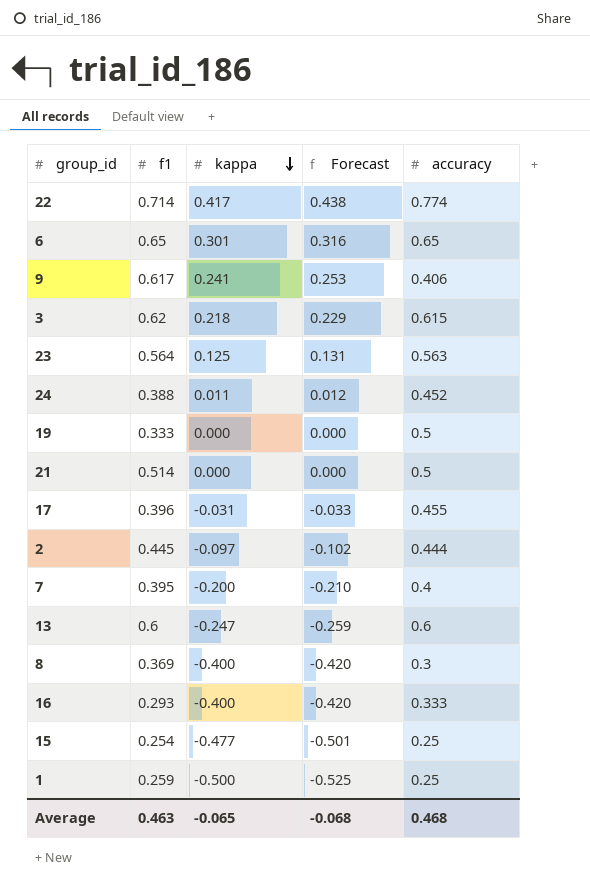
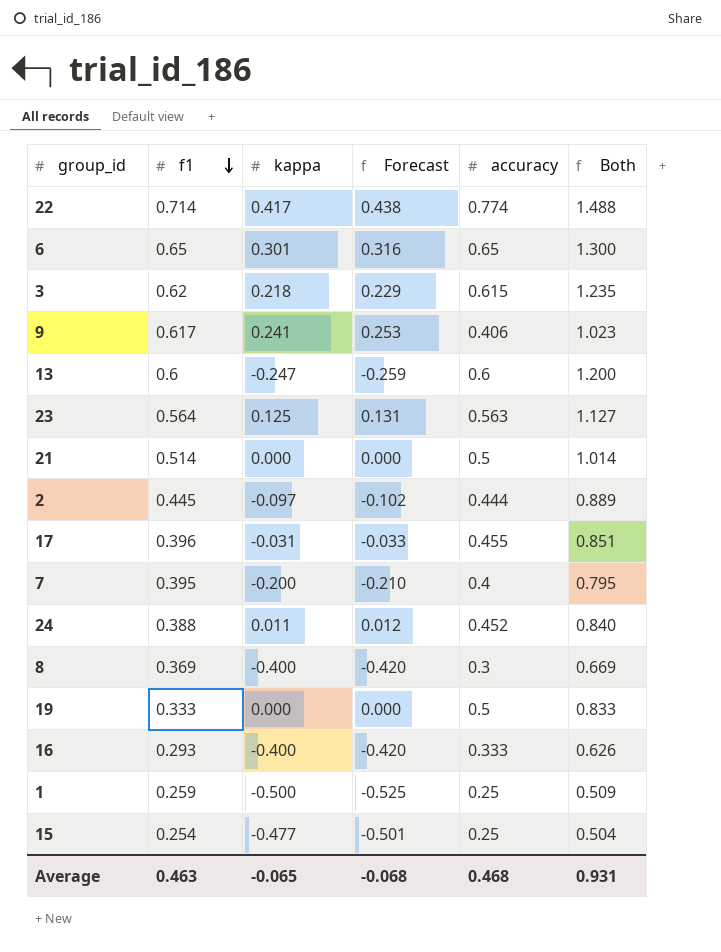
row order: kappa descending -> f1 descending
column Both | formula: none -> [f1] + [accuracy]

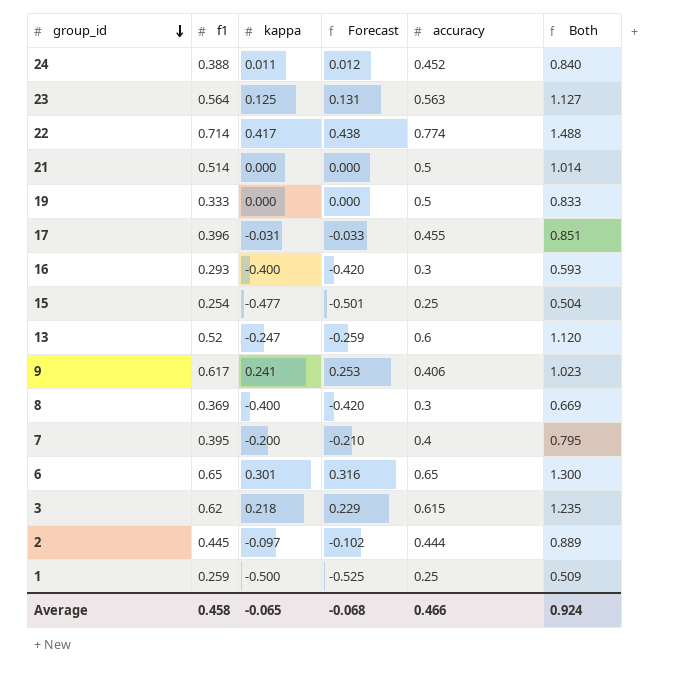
row order: f1 descending -> group_id descending
16 | accuracy: 0.333 -> 0.3
16 | Both: 0.626 -> 0.593
13 | f1: 0.6 -> 0.52
13 | Both: 1.200 -> 1.120
Average | f1: 0.463 -> 0.458
Average | accuracy: 0.468 -> 0.466
Average | Both: 0.931 -> 0.924

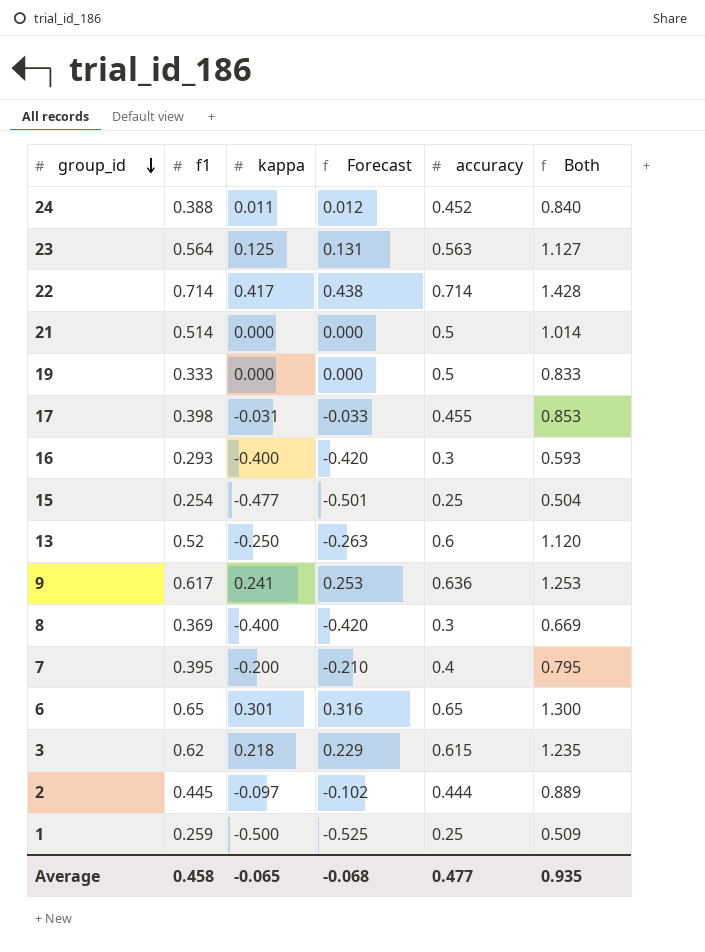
22 | accuracy: 0.774 -> 0.714
22 | Both: 1.488 -> 1.428
17 | f1: 0.396 -> 0.398
17 | Both: 0.851 -> 0.853
13 | kappa: -0.247 -> -0.250
13 | Forecast: -0.259 -> -0.263
9 | accuracy: 0.406 -> 0.636
9 | Both: 1.023 -> 1.253
Average | accuracy: 0.466 -> 0.477
Average | Both: 0.924 -> 0.935

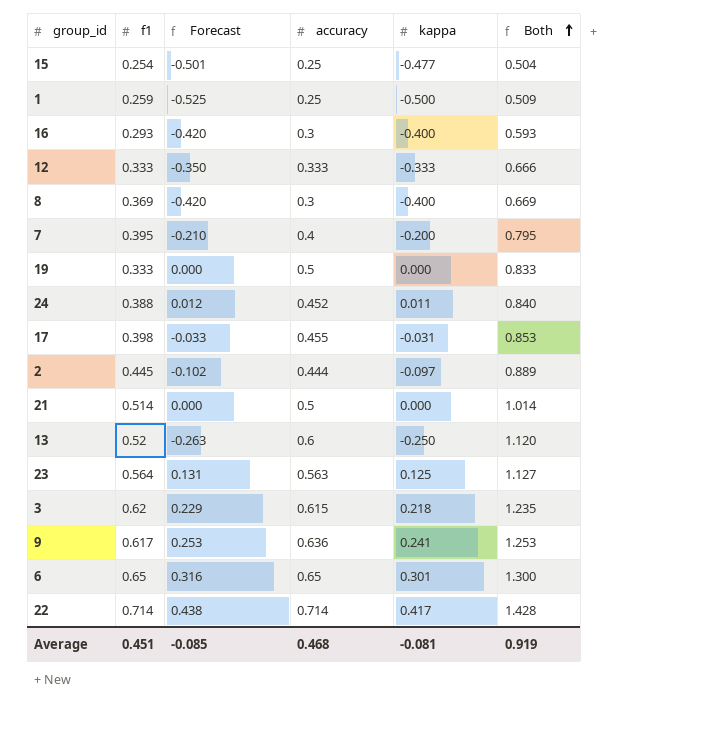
row order: group_id descending -> Both ascending
column kappa | position: 3 -> 5
row 12: none -> 0.333 | -0.350 | 0.333 | -0.333 | 0.666
Average | f1: 0.458 -> 0.451
Average | Forecast: -0.068 -> -0.085
Average | accuracy: 0.477 -> 0.468
Average | kappa: -0.065 -> -0.081
Average | Both: 0.935 -> 0.919

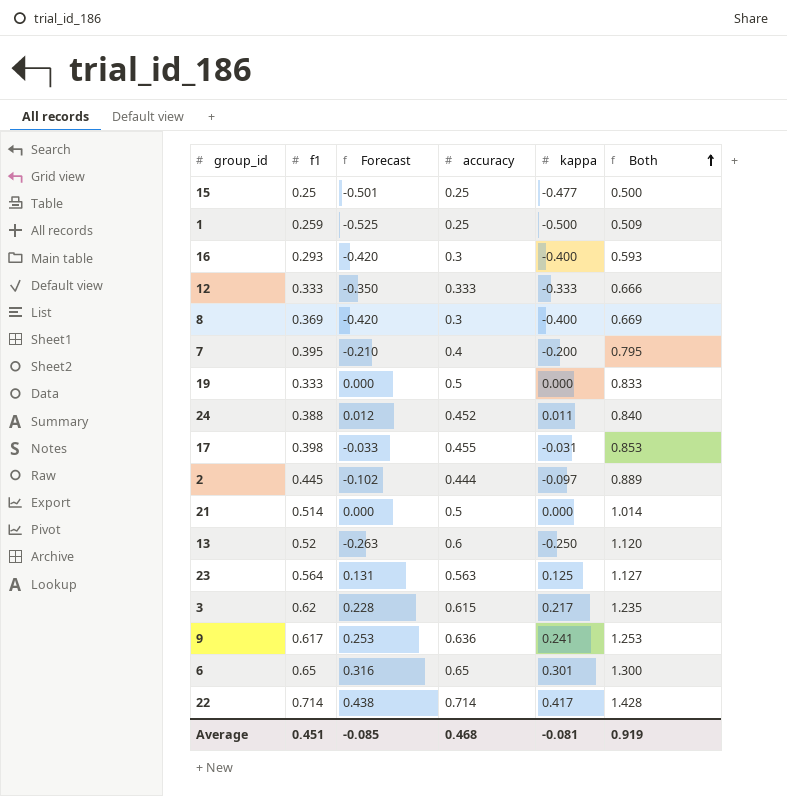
15 | f1: 0.254 -> 0.25
15 | Both: 0.504 -> 0.500
3 | Forecast: 0.229 -> 0.228
3 | kappa: 0.218 -> 0.217

